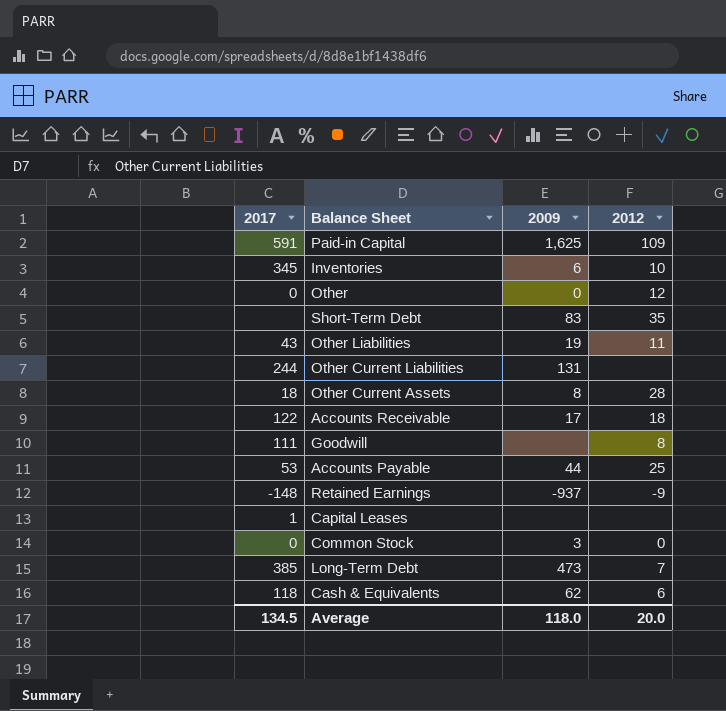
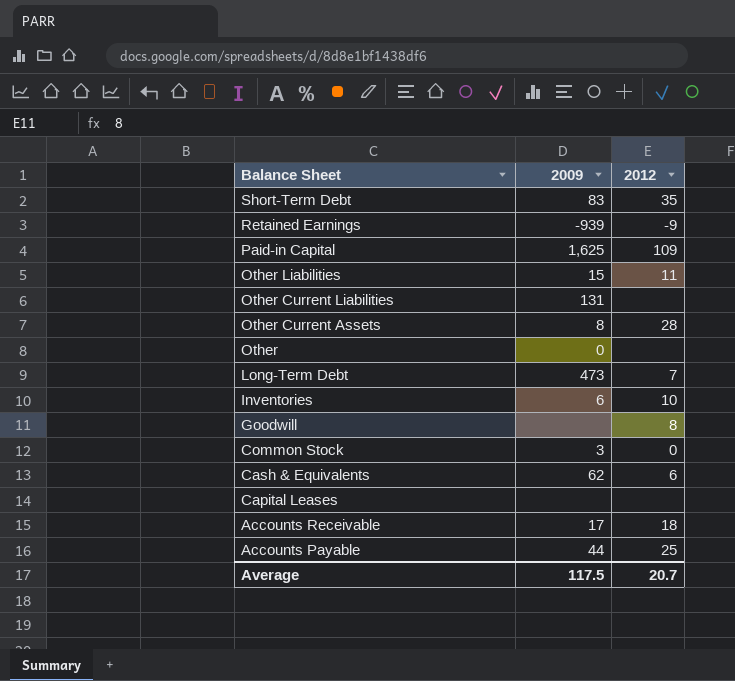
row order: none -> Balance Sheet descending
column 2017 | position: 1 -> none
Retained Earnings | 2009: -937 -> -939
Other Liabilities | 2009: 19 -> 15
Other | 2012: 12 -> none
Average | 2009: 118.0 -> 117.5
Average | 2012: 20.0 -> 20.7

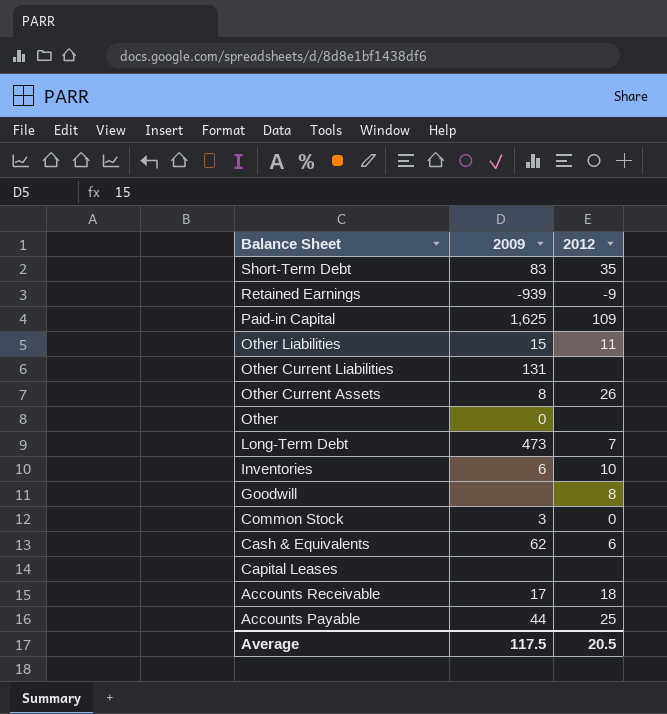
Other Current Assets | 2012: 28 -> 26
Average | 2012: 20.7 -> 20.5

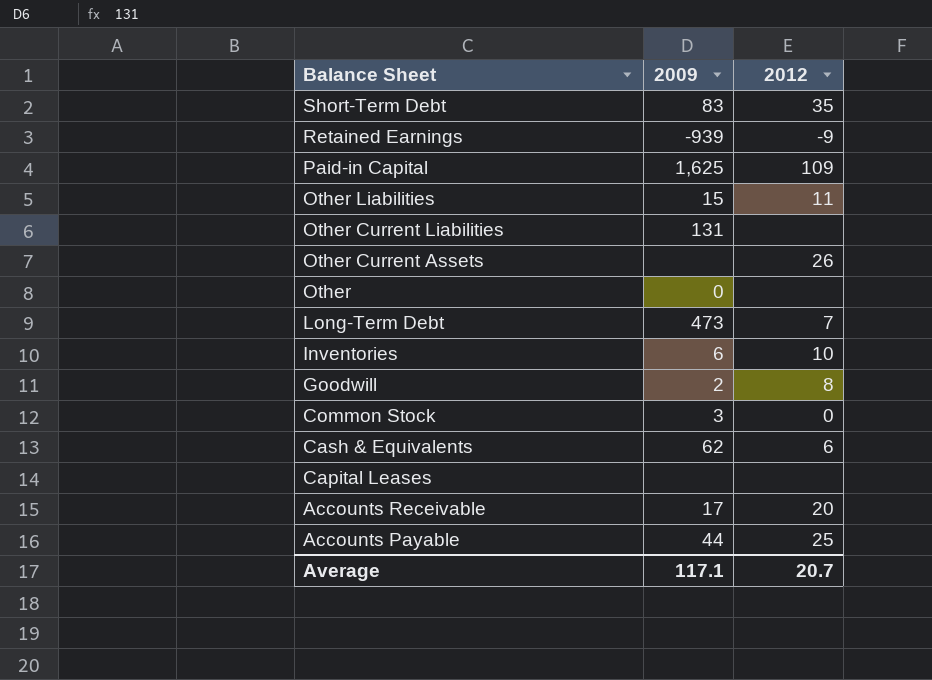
Other Current Assets | 2009: 8 -> none
Goodwill | 2009: none -> 2
Accounts Receivable | 2012: 18 -> 20
Average | 2009: 117.5 -> 117.1
Average | 2012: 20.5 -> 20.7

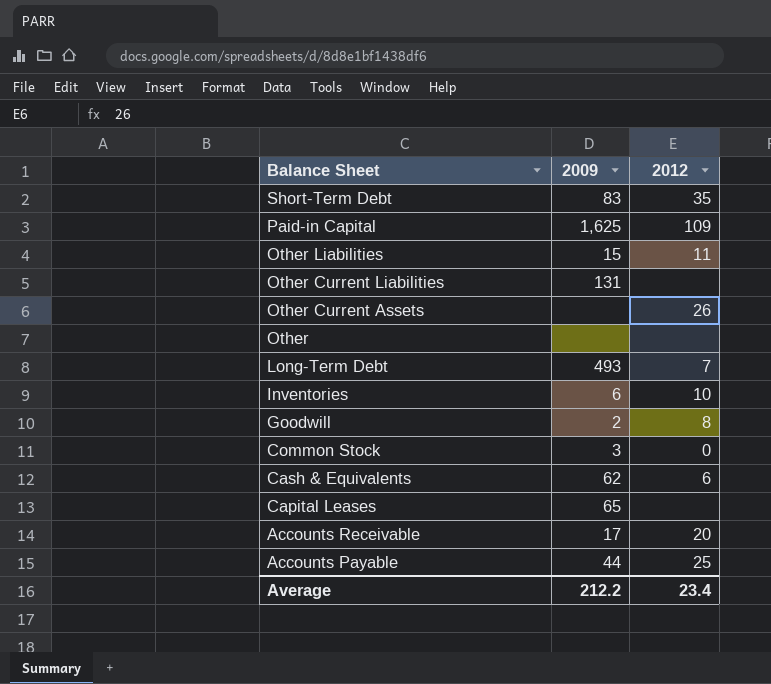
row Retained Earnings: -939 | -9 -> none
Other | 2009: 0 -> none
Long-Term Debt | 2009: 473 -> 493
Capital Leases | 2009: none -> 65
Average | 2009: 117.1 -> 212.2
Average | 2012: 20.7 -> 23.4

